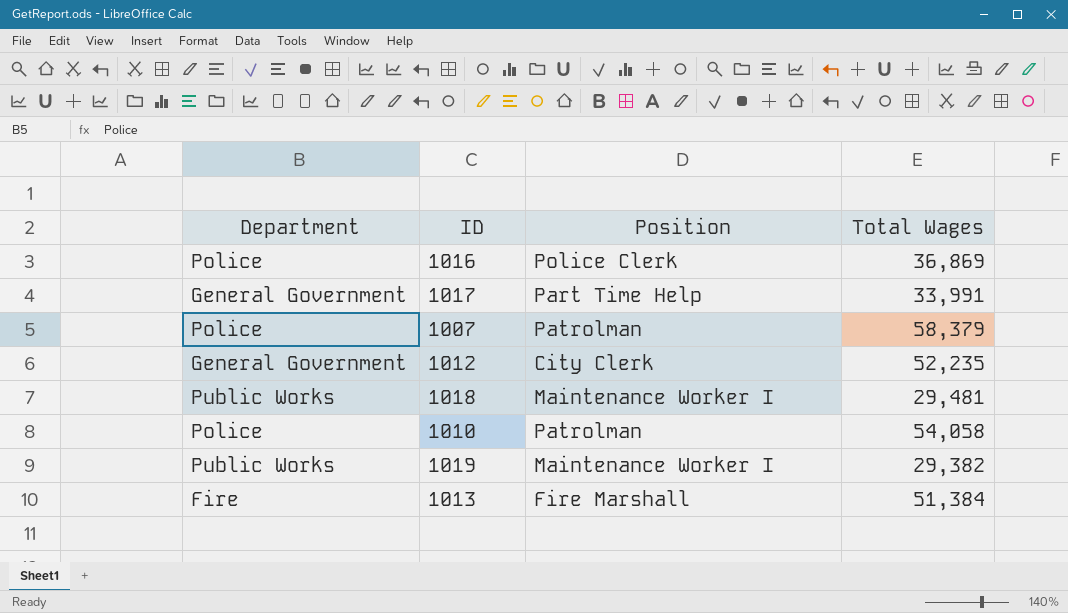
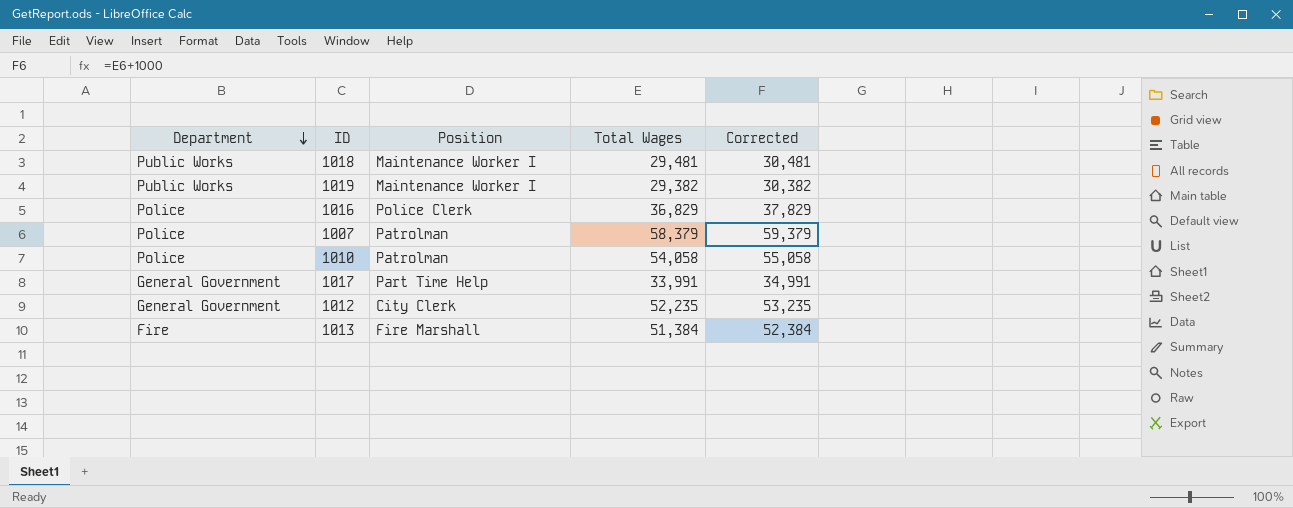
row order: none -> Department descending
column Corrected | formula: none -> [Total Wages] + 1000
1016 | Total Wages: 36,869 -> 36,829

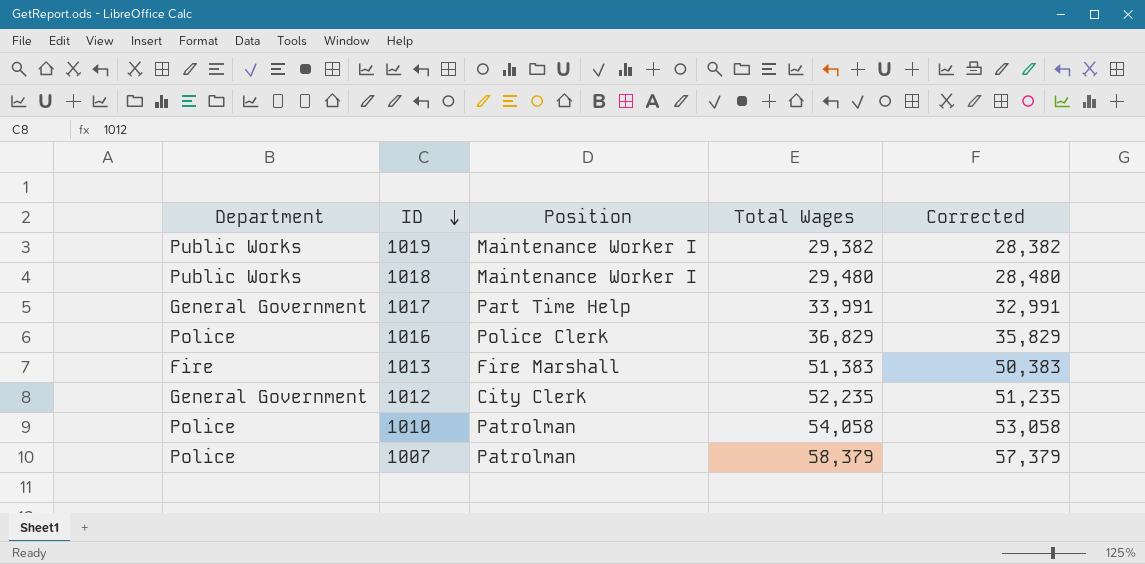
row order: Department descending -> ID descending
column Corrected | formula: [Total Wages] + 1000 -> [Total Wages] - 1000
1018 | Total Wages: 29,481 -> 29,480
1013 | Total Wages: 51,384 -> 51,383

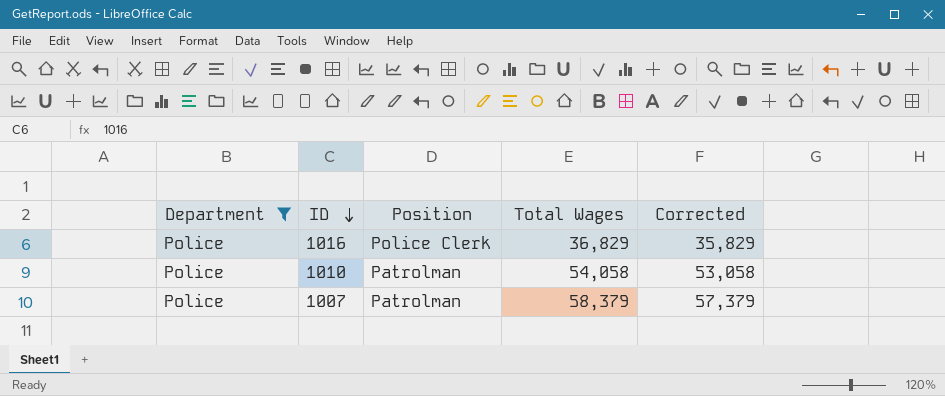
filter: none -> Department = Police

